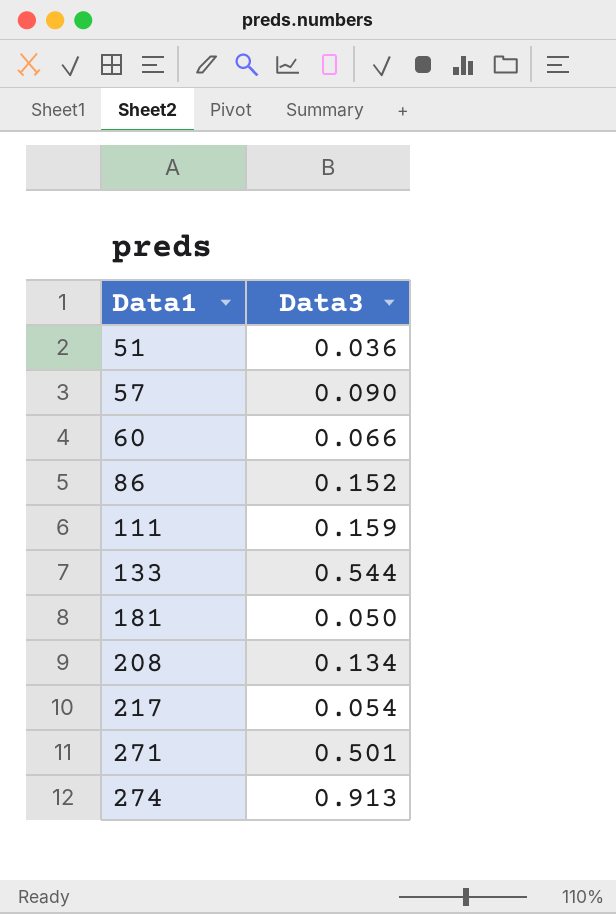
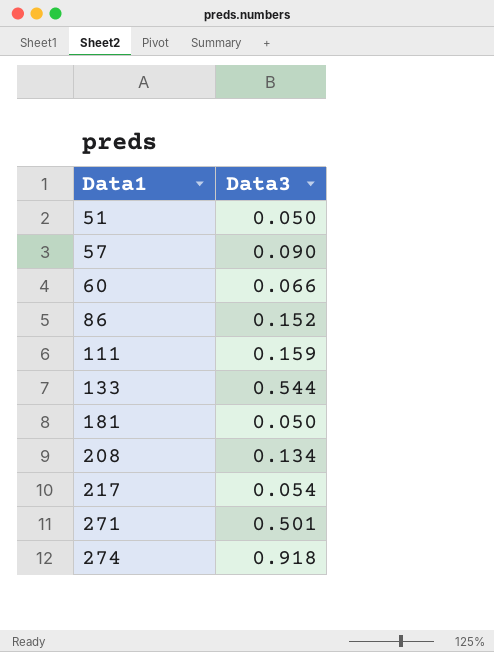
51 | Data3: 0.036 -> 0.050
274 | Data3: 0.913 -> 0.918

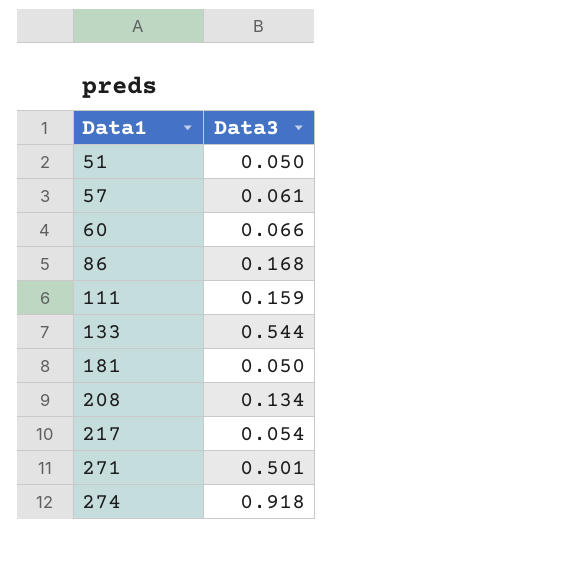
57 | Data3: 0.090 -> 0.061
86 | Data3: 0.152 -> 0.168

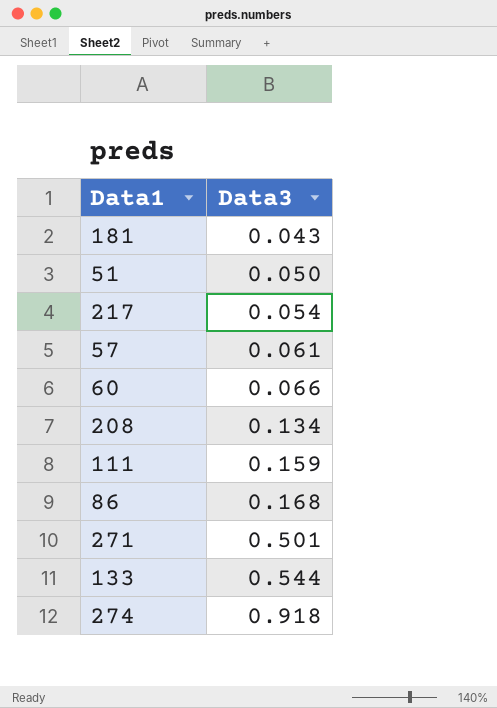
row order: Data1 ascending -> Data3 ascending
181 | Data3: 0.050 -> 0.043

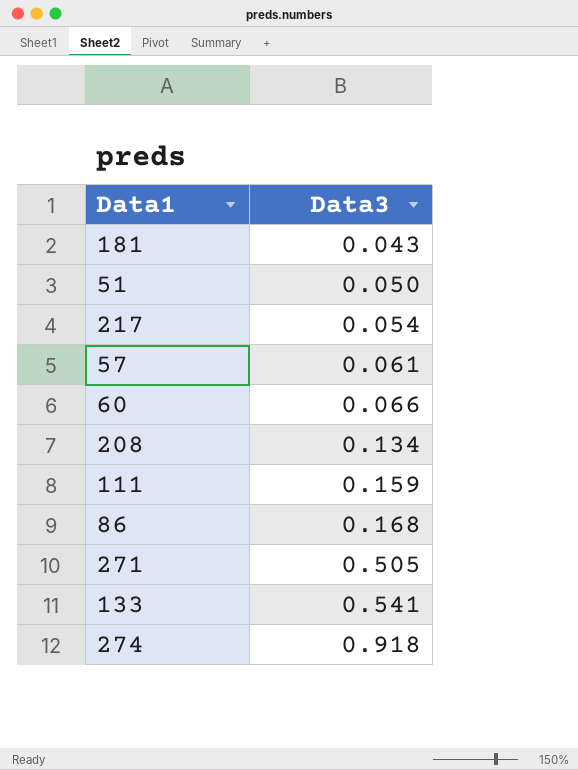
271 | Data3: 0.501 -> 0.505
133 | Data3: 0.544 -> 0.541

